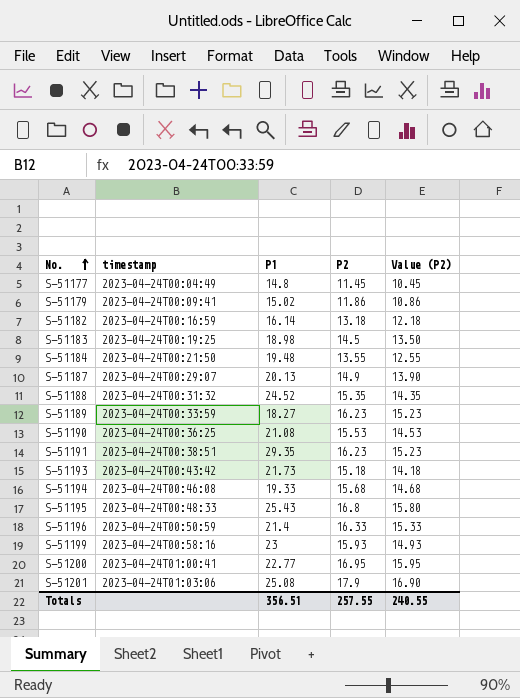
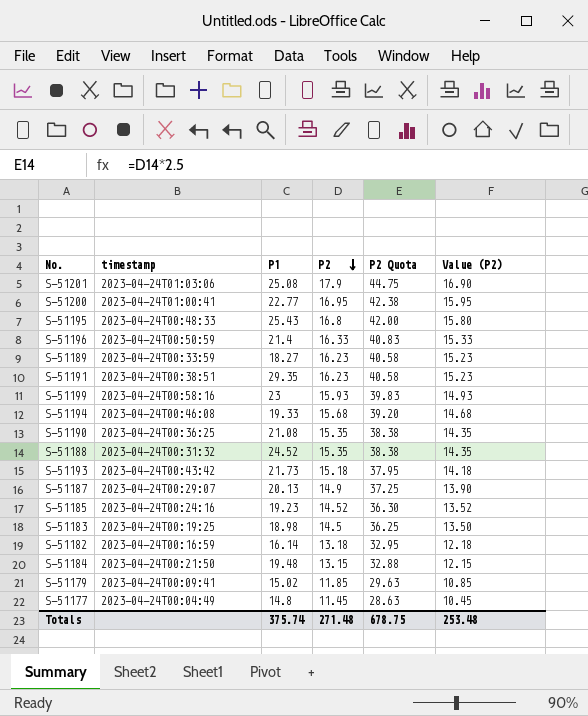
row order: No. ascending -> P2 descending
column P2 Quota | formula: none -> [P2] * 2.5
S-51190 | P2: 15.53 -> 15.35
S-51190 | Value (P2): 14.53 -> 14.35
row S-51185: none -> 2023-04-24T00:24:16 | 19.23 | 14.52 | 36.30 | 13.52
S-51184 | P2: 13.55 -> 13.15
S-51184 | Value (P2): 12.55 -> 12.15
S-51179 | P2: 11.86 -> 11.85
S-51179 | Value (P2): 10.86 -> 10.85
Totals | P1: 356.51 -> 375.74
Totals | P2: 257.55 -> 271.48
Totals | Value (P2): 240.55 -> 253.48

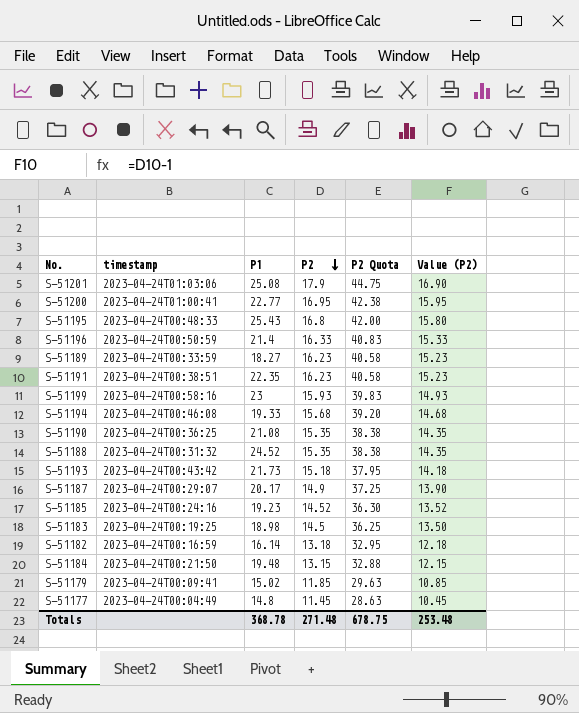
S-51191 | P1: 29.35 -> 22.35
S-51187 | P1: 20.13 -> 20.17
Totals | P1: 375.74 -> 368.78

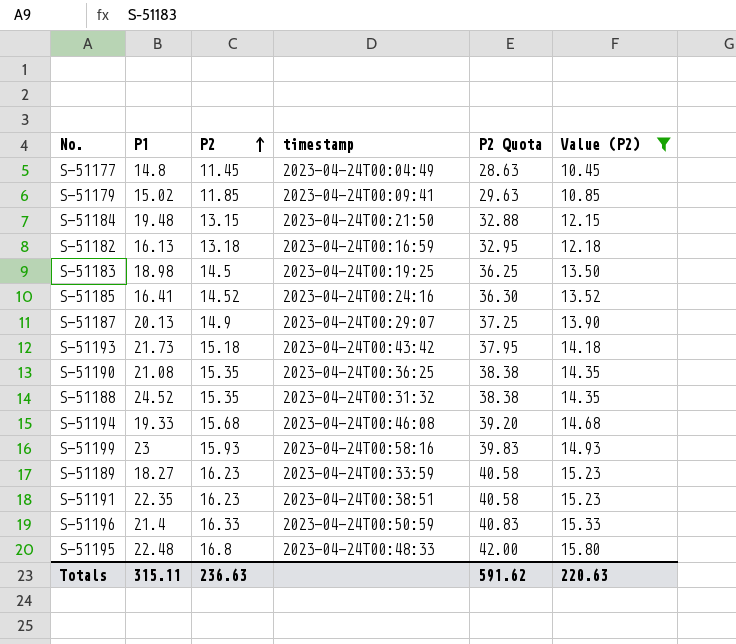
filter: none -> Value (P2) <= 15.80
row order: P2 descending -> P2 ascending
column timestamp | position: 2 -> 4
S-51182 | P1: 16.14 -> 16.13
S-51185 | P1: 19.23 -> 16.41
S-51187 | P1: 20.17 -> 20.13
S-51195 | P1: 25.43 -> 22.48
Totals | P1: 368.78 -> 315.11
Totals | P2: 271.48 -> 236.63
Totals | P2 Quota: 678.75 -> 591.62
Totals | Value (P2): 253.48 -> 220.63

